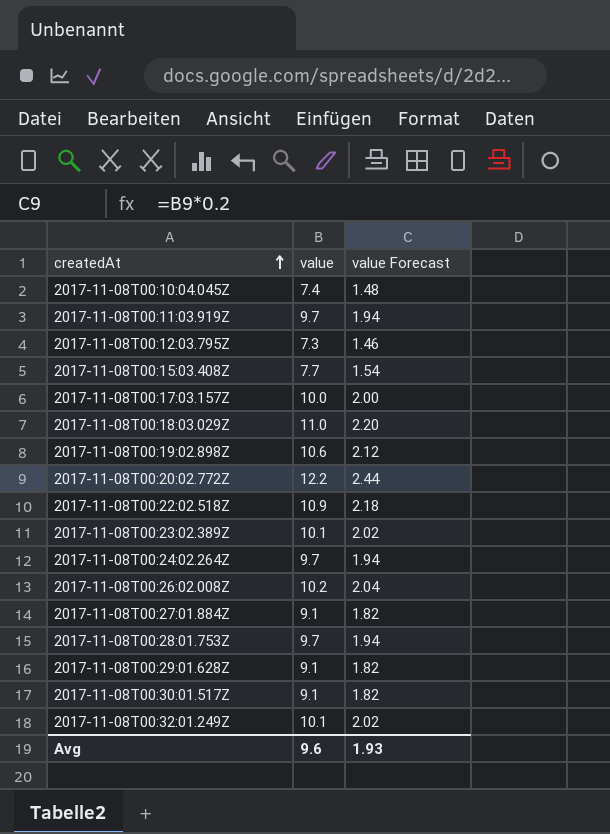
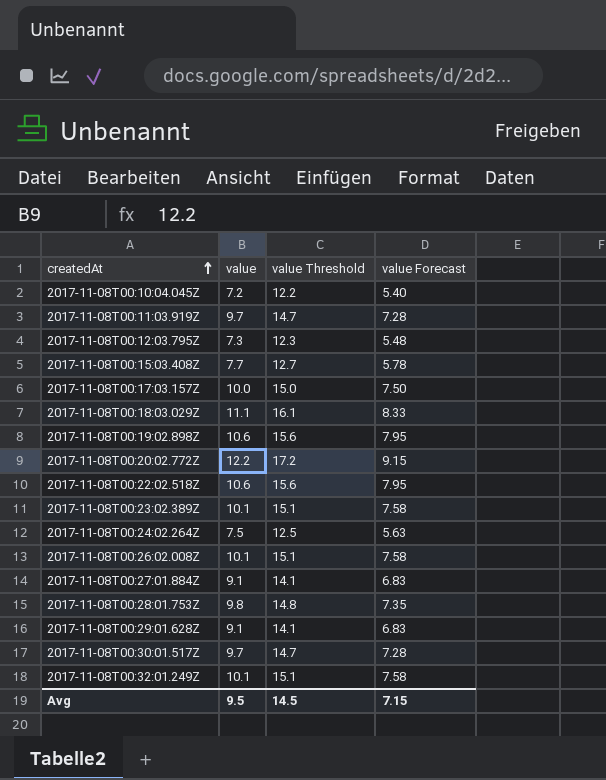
column value Threshold | formula: none -> [value] + 5
column value Forecast | formula: [value] * 0.2 -> [value] * 0.75
2017-11-08T00:10:04.045Z | value: 7.4 -> 7.2
2017-11-08T00:18:03.029Z | value: 11.0 -> 11.1
2017-11-08T00:22:02.518Z | value: 10.9 -> 10.6
2017-11-08T00:24:02.264Z | value: 9.7 -> 7.5
2017-11-08T00:26:02.008Z | value: 10.2 -> 10.1
2017-11-08T00:28:01.753Z | value: 9.7 -> 9.8
2017-11-08T00:30:01.517Z | value: 9.1 -> 9.7
Avg | value: 9.6 -> 9.5
Avg | value Forecast: 1.93 -> 7.15

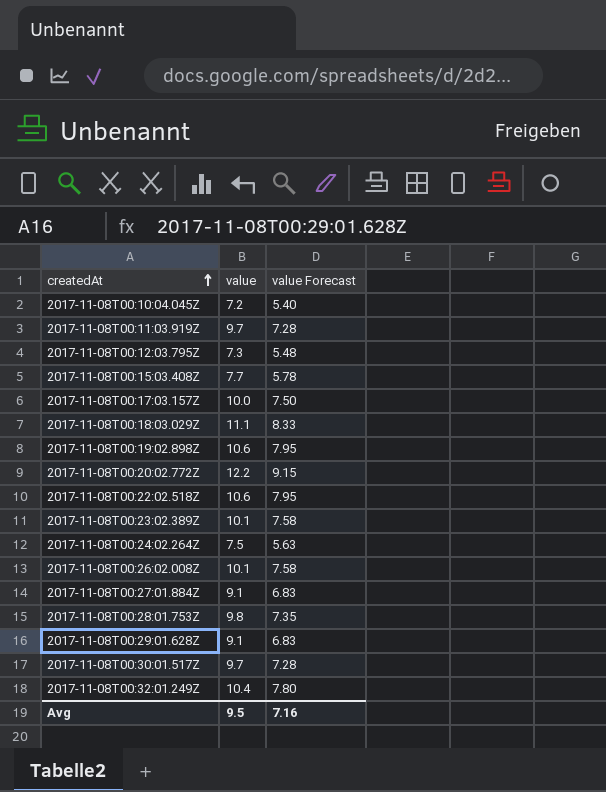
column value Threshold | formula: [value] + 5 -> none
2017-11-08T00:32:01.249Z | value: 10.1 -> 10.4
2017-11-08T00:32:01.249Z | value Forecast: 7.58 -> 7.80
Avg | value Forecast: 7.15 -> 7.16

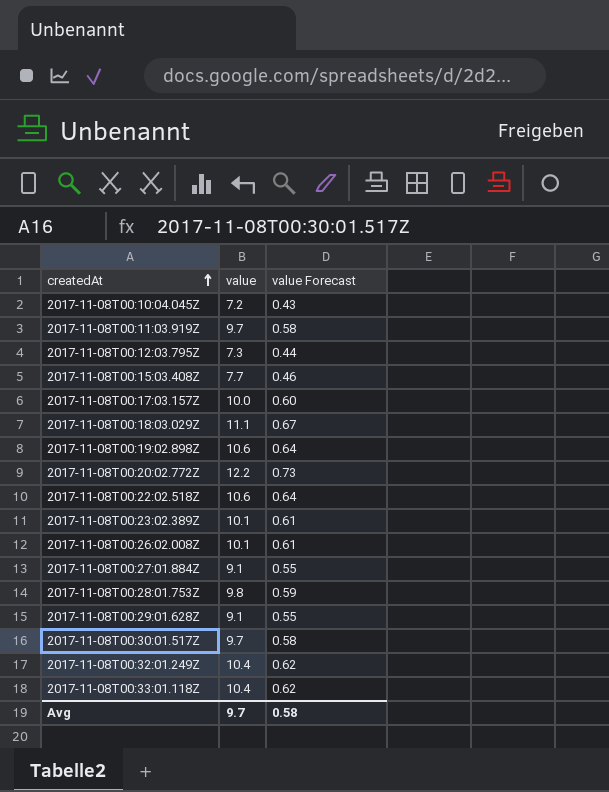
column value Forecast | formula: [value] * 0.75 -> [value] * 0.06
row 2017-11-08T00:24:02.264Z: 7.5 | 5.63 -> none
row 2017-11-08T00:33:01.118Z: none -> 10.4 | 0.62
Avg | value: 9.5 -> 9.7
Avg | value Forecast: 7.16 -> 0.58

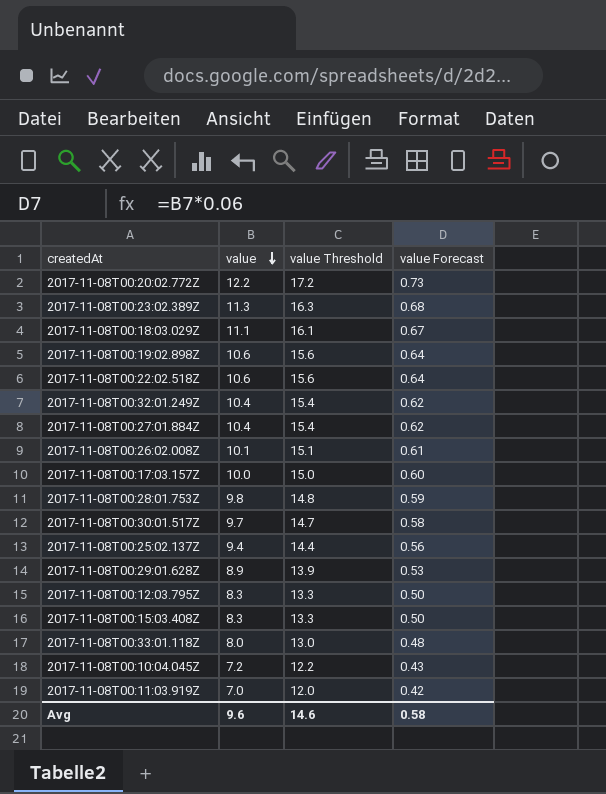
row order: createdAt ascending -> value descending
column value Threshold | formula: none -> [value] + 5
2017-11-08T00:23:02.389Z | value: 10.1 -> 11.3
2017-11-08T00:23:02.389Z | value Forecast: 0.61 -> 0.68
2017-11-08T00:27:01.884Z | value: 9.1 -> 10.4
2017-11-08T00:27:01.884Z | value Forecast: 0.55 -> 0.62
row 2017-11-08T00:25:02.137Z: none -> 9.4 | 14.4 | 0.56
2017-11-08T00:29:01.628Z | value: 9.1 -> 8.9
2017-11-08T00:29:01.628Z | value Forecast: 0.55 -> 0.53
2017-11-08T00:12:03.795Z | value: 7.3 -> 8.3
2017-11-08T00:12:03.795Z | value Forecast: 0.44 -> 0.50
2017-11-08T00:15:03.408Z | value: 7.7 -> 8.3
2017-11-08T00:15:03.408Z | value Forecast: 0.46 -> 0.50
2017-11-08T00:33:01.118Z | value: 10.4 -> 8.0
2017-11-08T00:33:01.118Z | value Forecast: 0.62 -> 0.48
2017-11-08T00:11:03.919Z | value: 9.7 -> 7.0
2017-11-08T00:11:03.919Z | value Forecast: 0.58 -> 0.42
Avg | value: 9.7 -> 9.6

